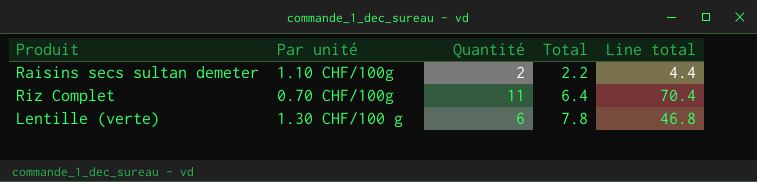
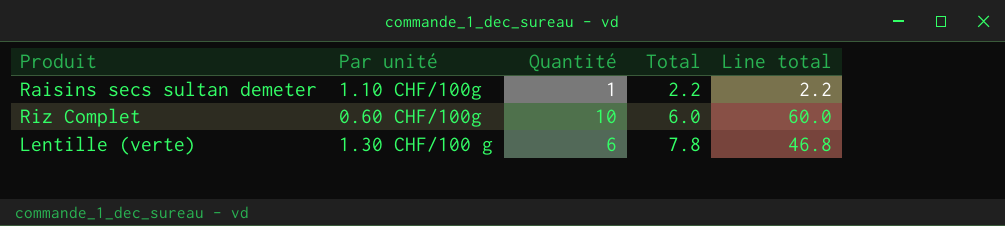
Raisins secs sultan demeter | Quantité: 2 -> 1
Raisins secs sultan demeter | Line total: 4.4 -> 2.2
Riz Complet | Par unité: 0.70 CHF/100g -> 0.60 CHF/100g
Riz Complet | Quantité: 11 -> 10
Riz Complet | Total: 6.4 -> 6.0
Riz Complet | Line total: 70.4 -> 60.0

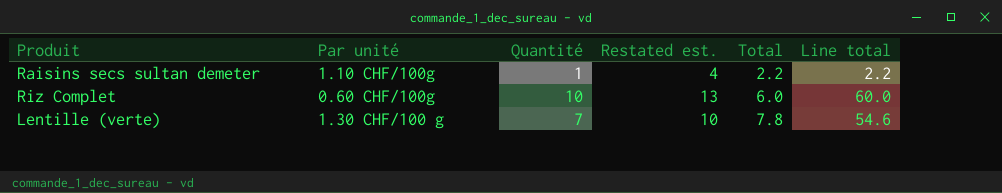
column Restated est. | formula: none -> [Quantité] + 3
Lentille (verte) | Quantité: 6 -> 7
Lentille (verte) | Line total: 46.8 -> 54.6

